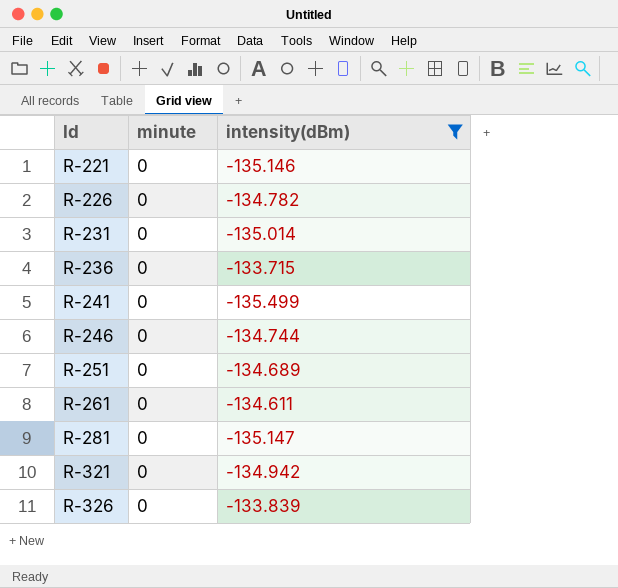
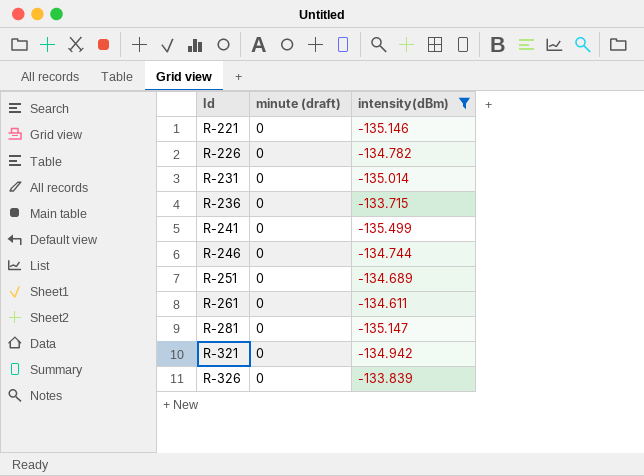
column name: minute -> minute (draft)

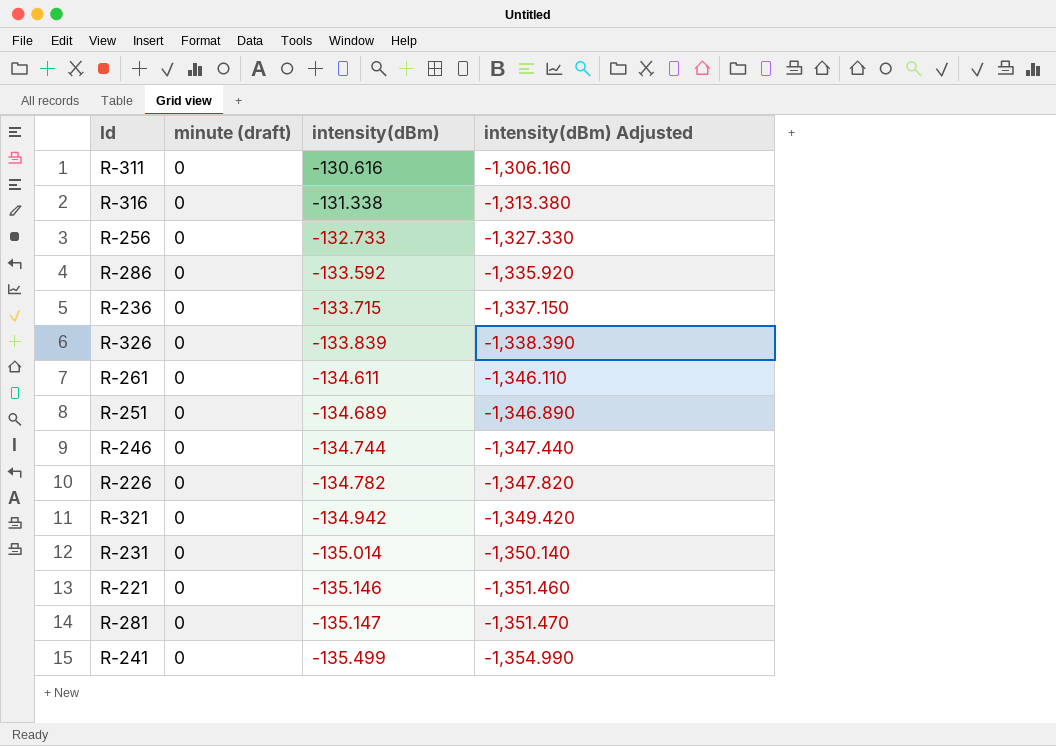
filter: intensity(dBm) <= -133.715 -> none
row order: Id ascending -> intensity(dBm) descending
column intensity(dBm) Adjusted | formula: none -> [intensity(dBm)] * 10

